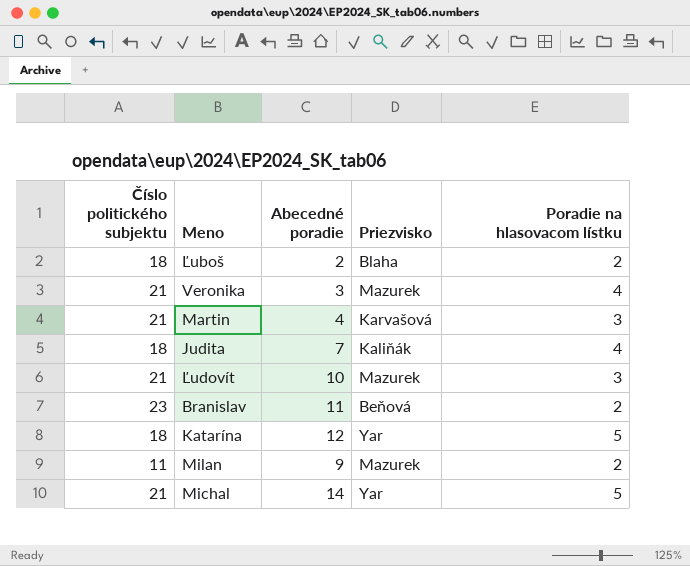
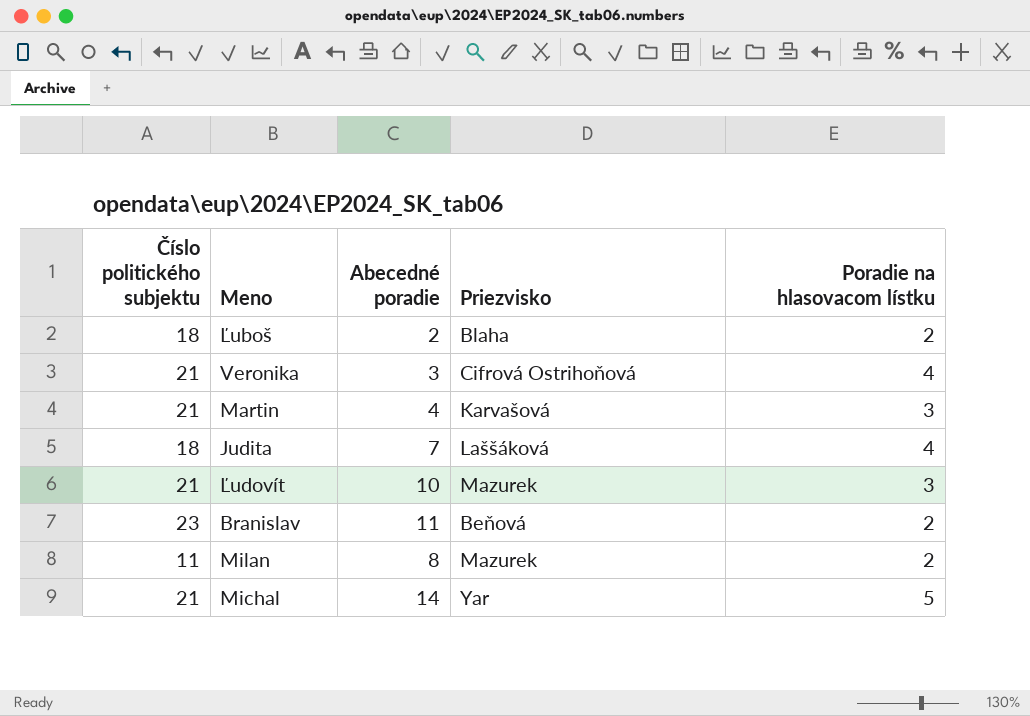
row Katarína: 18 | 12 | Yar | 5 -> none
Veronika | Priezvisko: Mazurek -> Cifrová Ostrihoňová
Judita | Priezvisko: Kaliňák -> Laššáková
Milan | Abecedné poradie: 9 -> 8

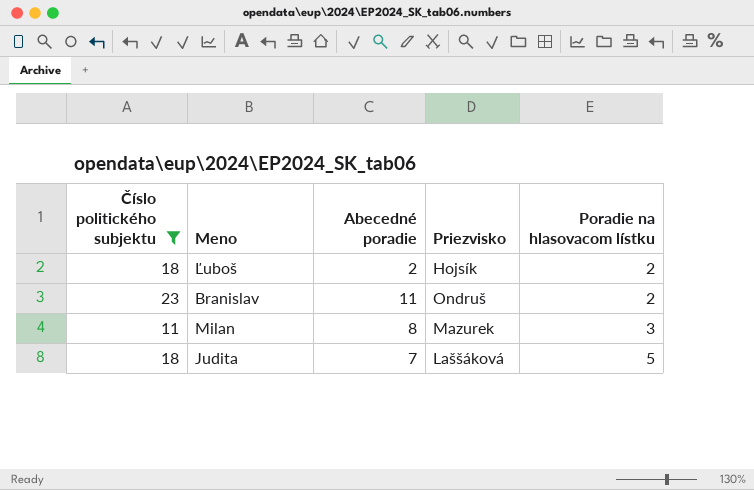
filter: none -> Číslo politického subjektu != 21
row order: none -> Poradie na hlasovacom lístku ascending
Ľuboš | Priezvisko: Blaha -> Hojsík
Branislav | Priezvisko: Beňová -> Ondruš
Milan | Poradie na hlasovacom lístku: 2 -> 3
Judita | Poradie na hlasovacom lístku: 4 -> 5

